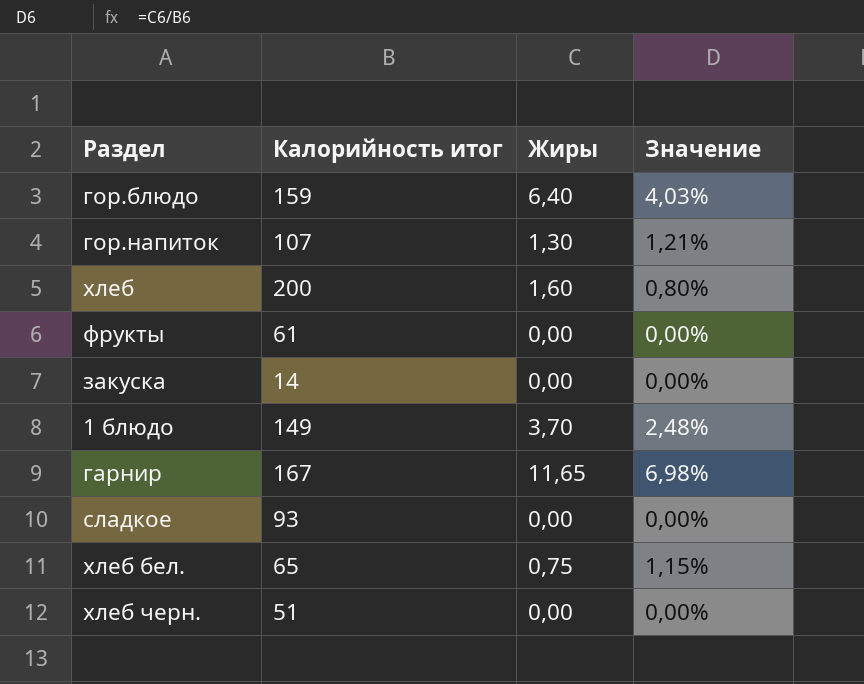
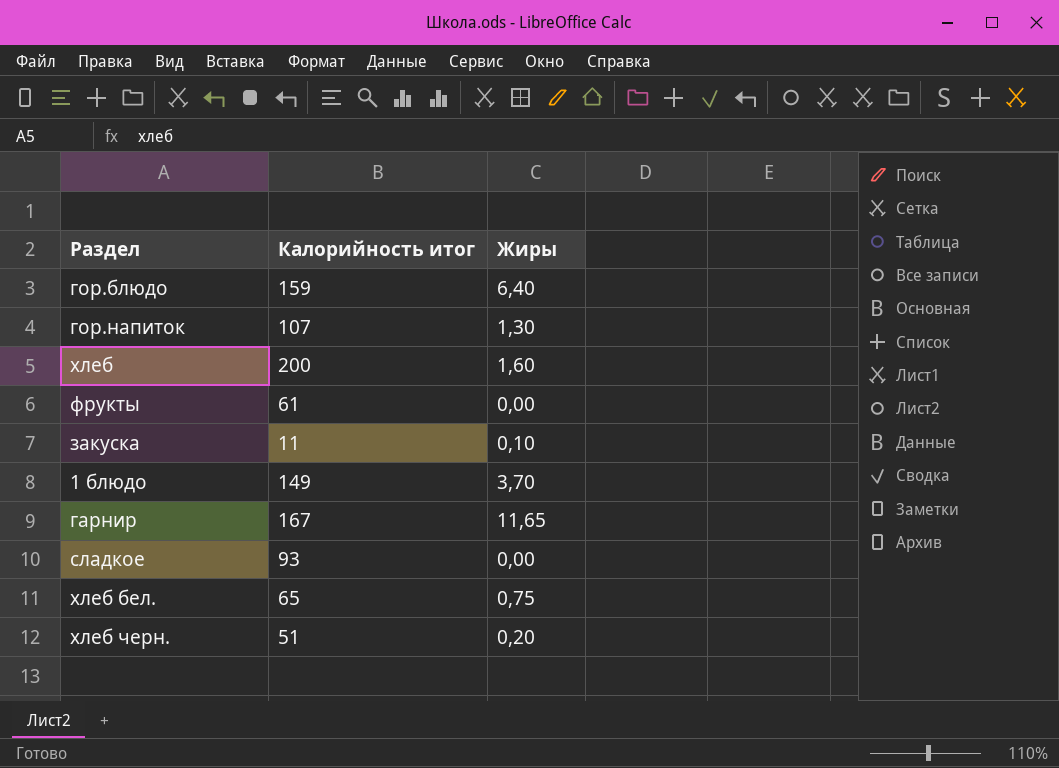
column Значение | formula: [Жиры] / [Калорийность итог] -> none
закуска | Калорийность итог: 14 -> 11
закуска | Жиры: 0,00 -> 0,10
хлеб черн. | Жиры: 0,00 -> 0,20

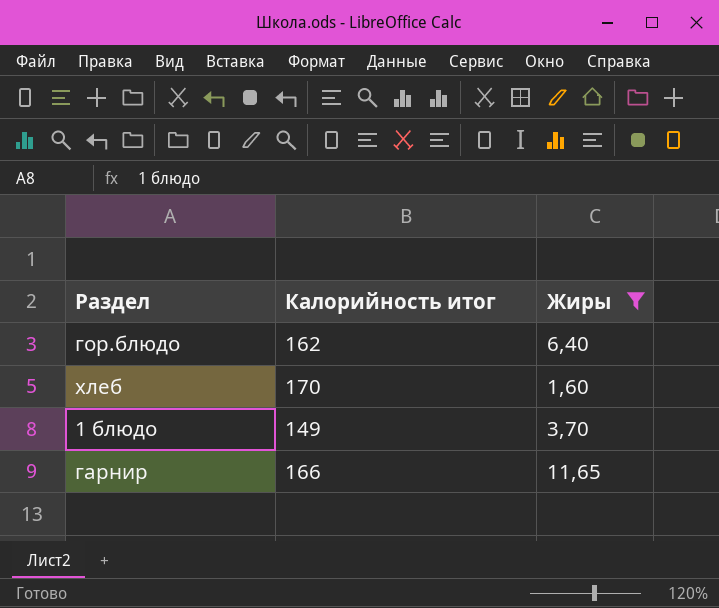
filter: none -> Жиры >= 1,60
гор.блюдо | Калорийность итог: 159 -> 162
хлеб | Калорийность итог: 200 -> 170
гарнир | Калорийность итог: 167 -> 166

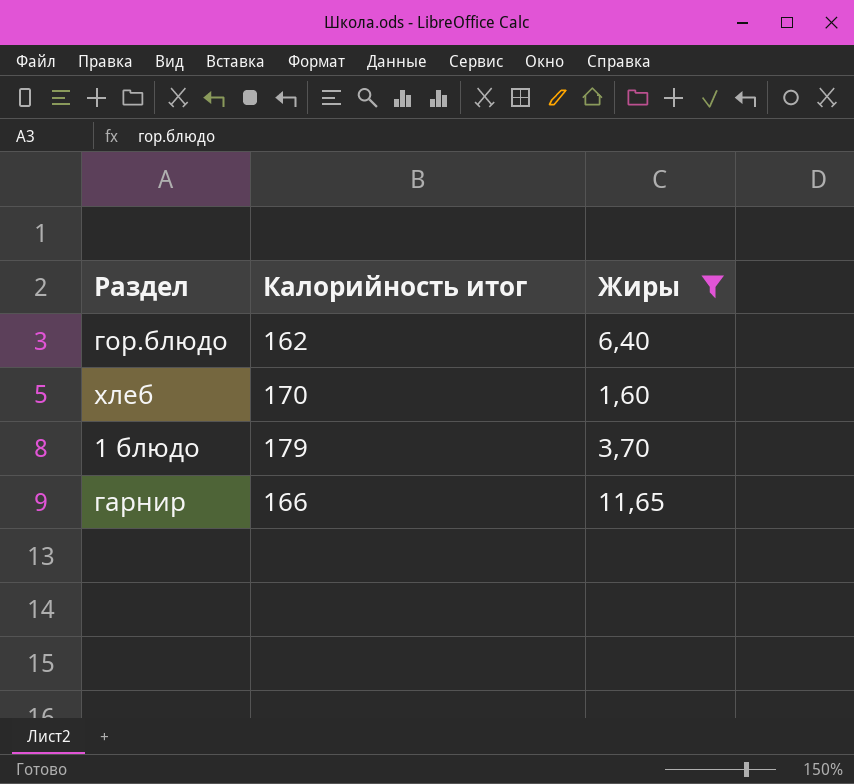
1 блюдо | Калорийность итог: 149 -> 179

